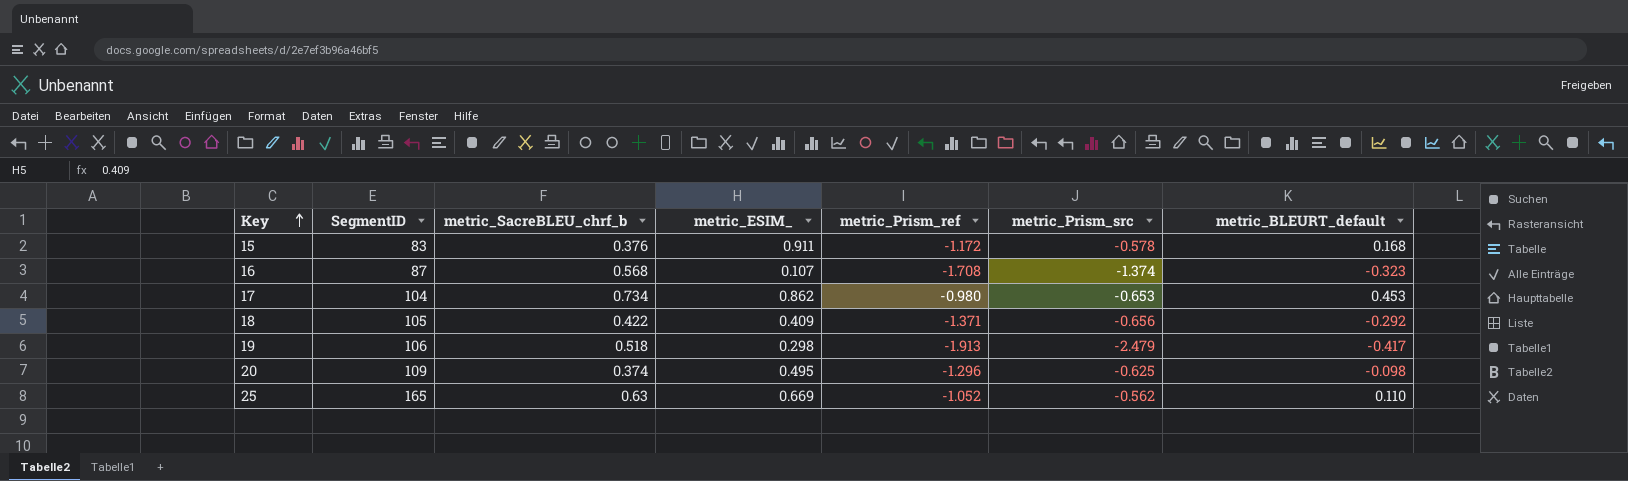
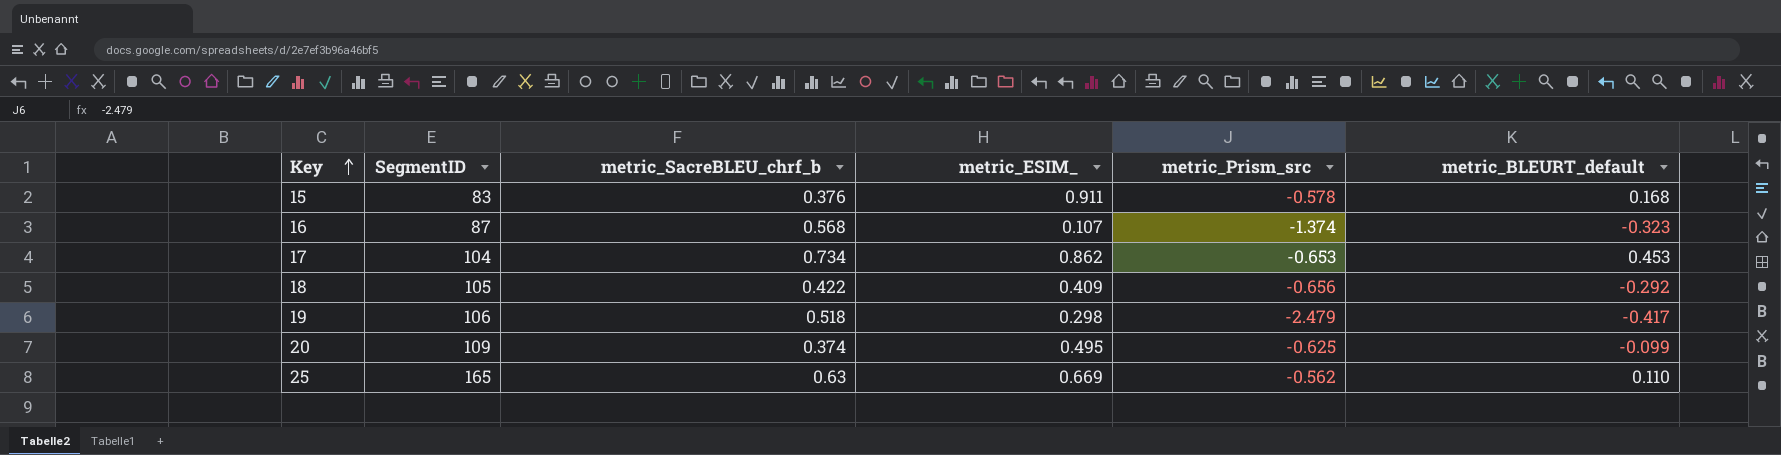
column metric_Prism_ref | position: 5 -> none
20 | metric_BLEURT_default: -0.098 -> -0.099

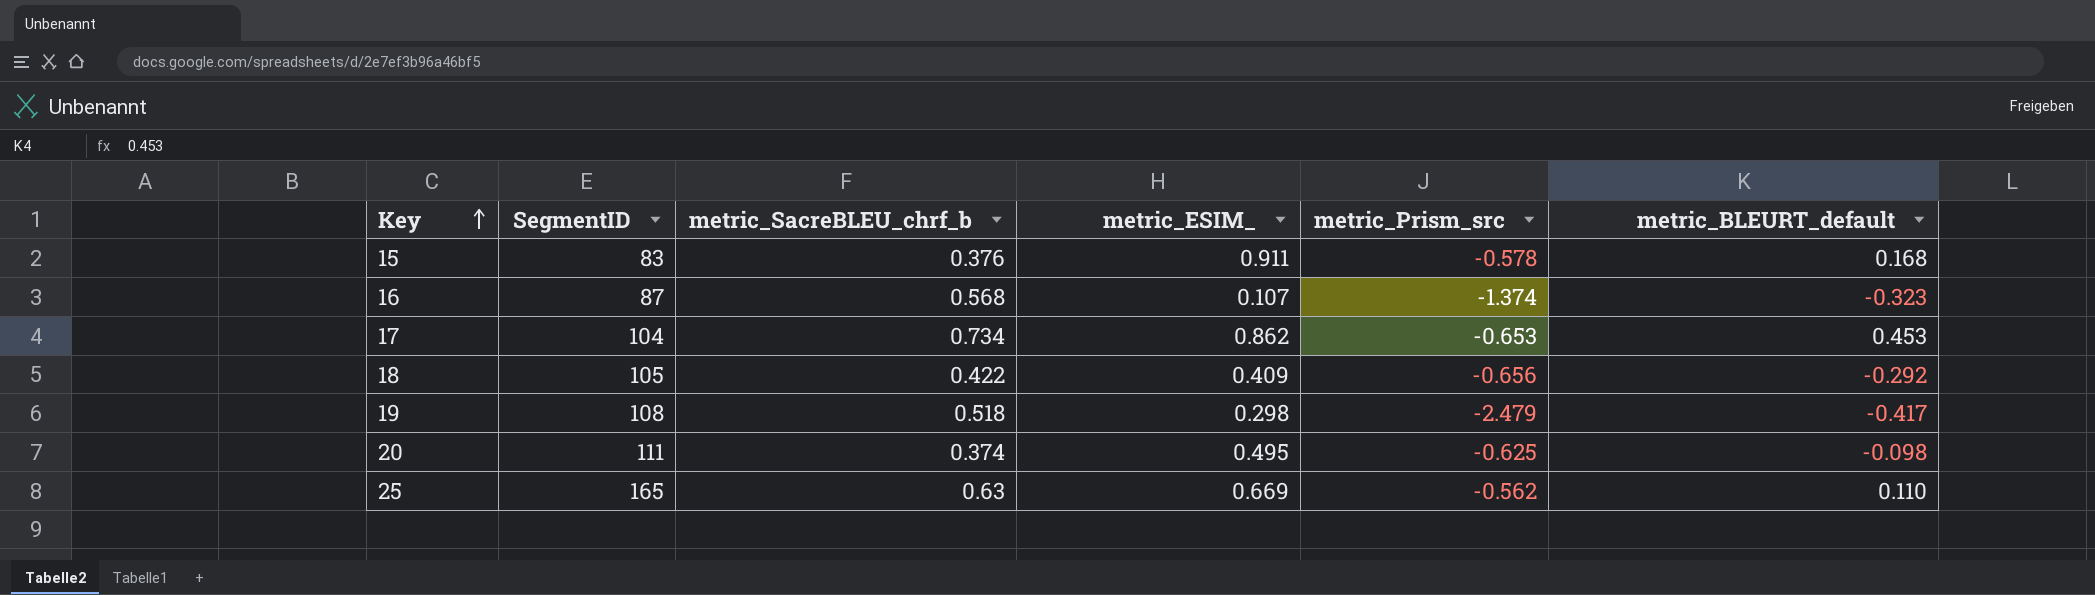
19 | SegmentID: 106 -> 108
20 | SegmentID: 109 -> 111
20 | metric_BLEURT_default: -0.099 -> -0.098

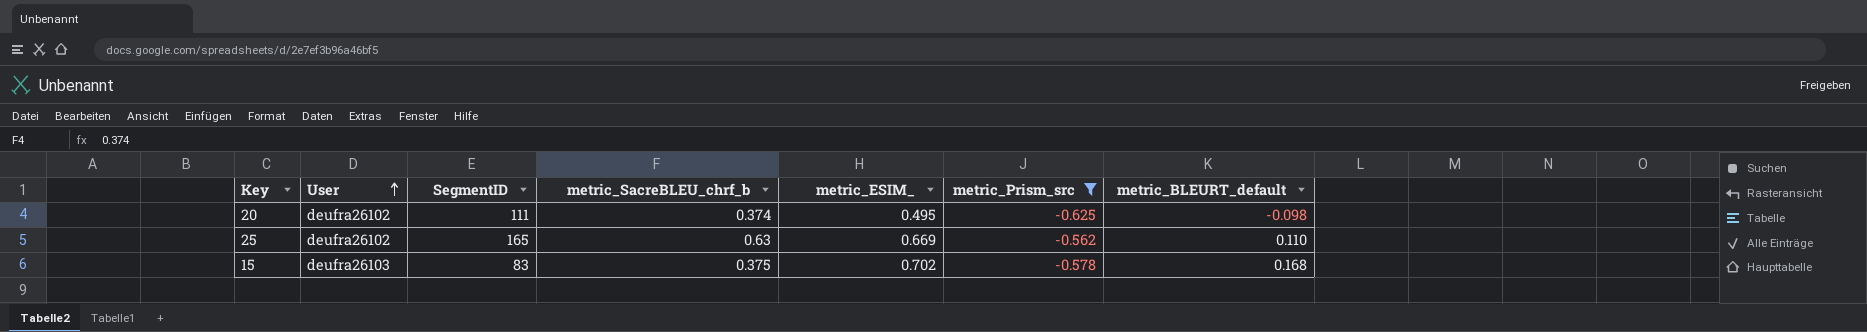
filter: none -> metric_Prism_src >= -0.625
row order: Key ascending -> User ascending
column User | position: none -> 2
15 | metric_SacreBLEU_chrf_b: 0.376 -> 0.375
15 | metric_ESIM_: 0.911 -> 0.702

